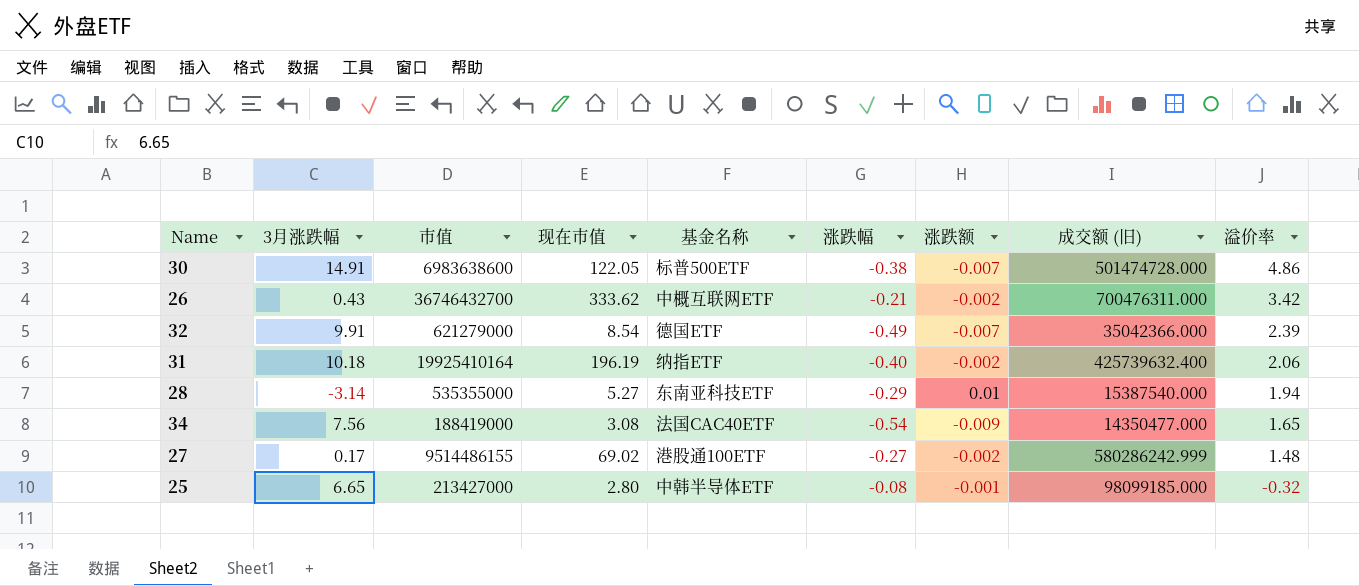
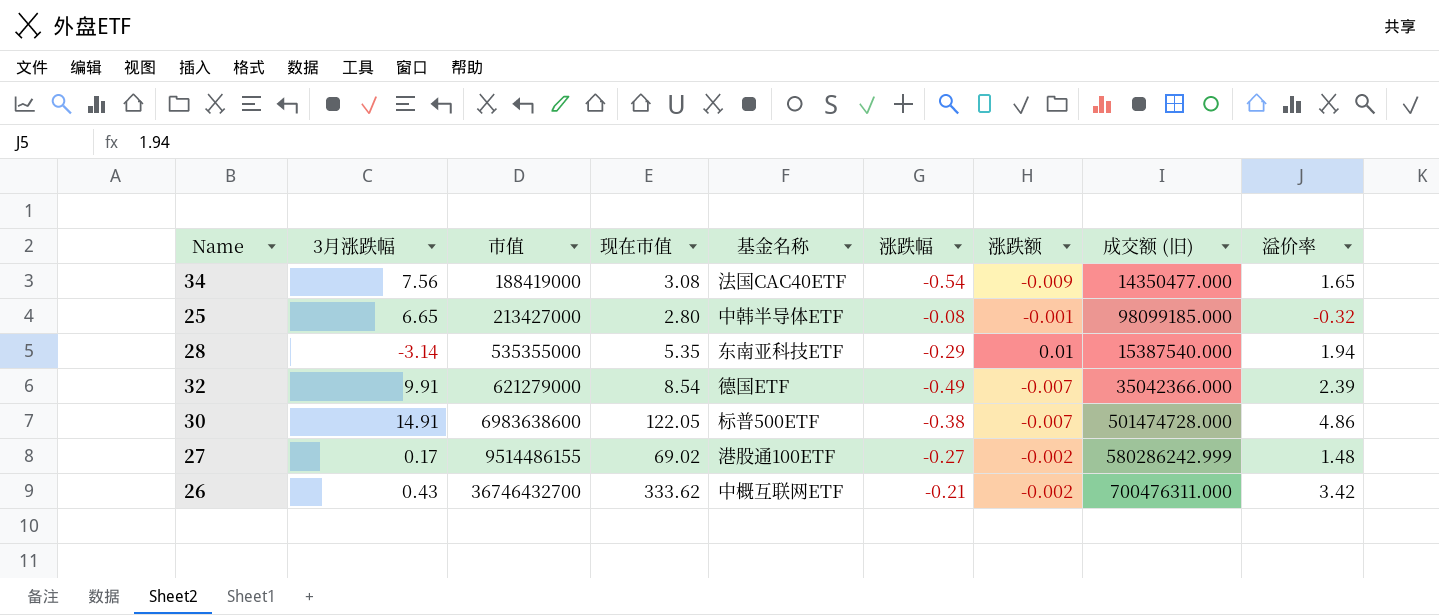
row order: 溢价率 descending -> 市值 ascending
row 31: 10.18 | 19925410164 | 196.19 | 纳指ETF | -0.40 | -0.002 | 425739632.400 | 2.06 -> none
28 | 现在市值: 5.27 -> 5.35

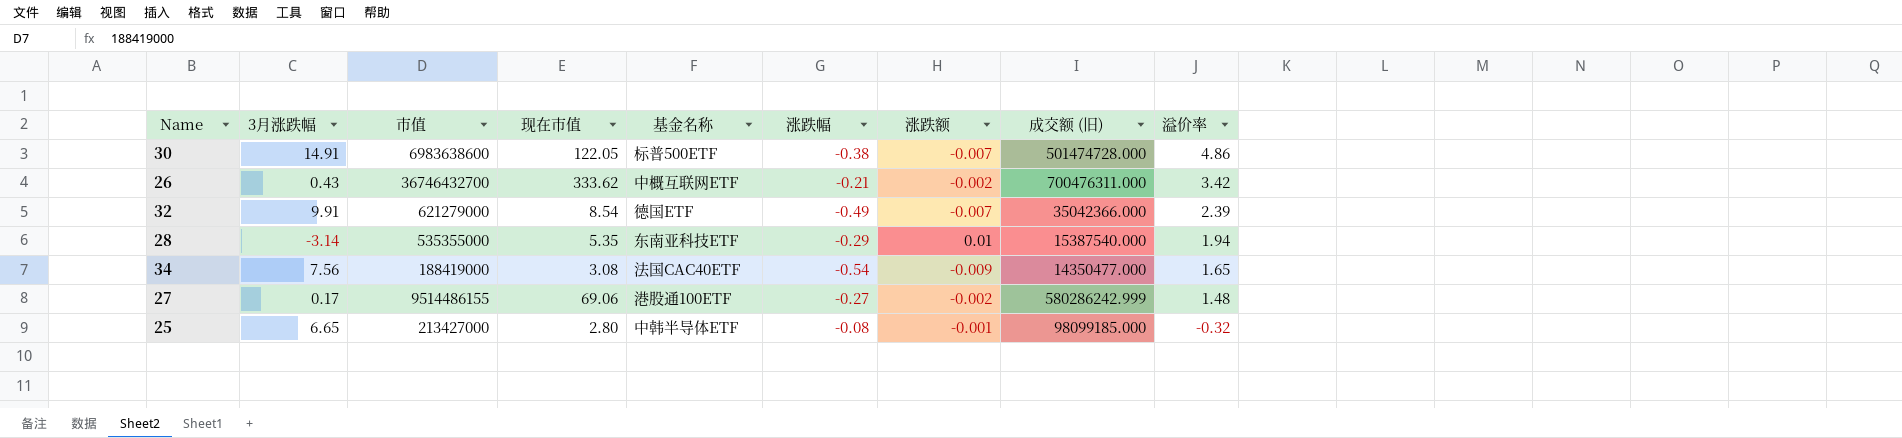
row order: 市值 ascending -> 溢价率 descending
27 | 现在市值: 69.02 -> 69.06

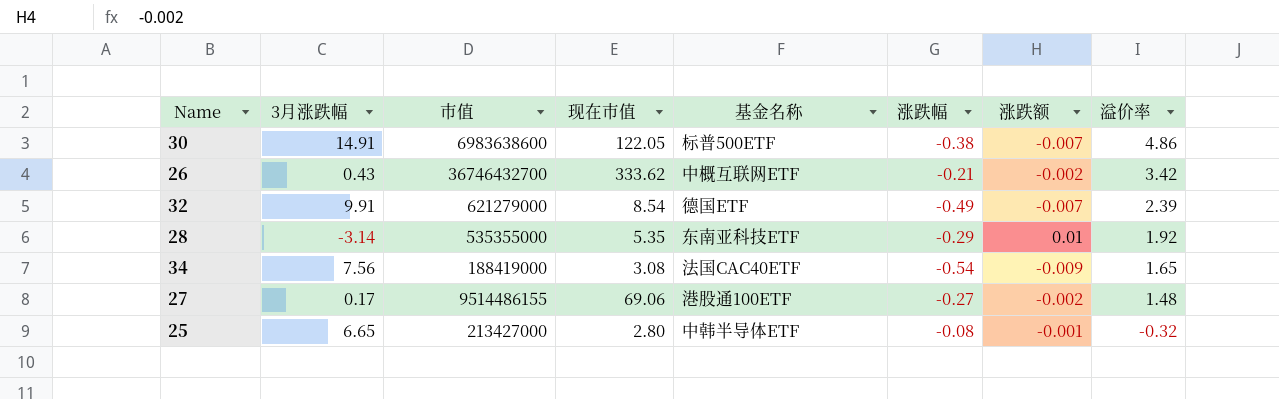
column 成交额 (旧) | position: 8 -> none
28 | 溢价率: 1.94 -> 1.92

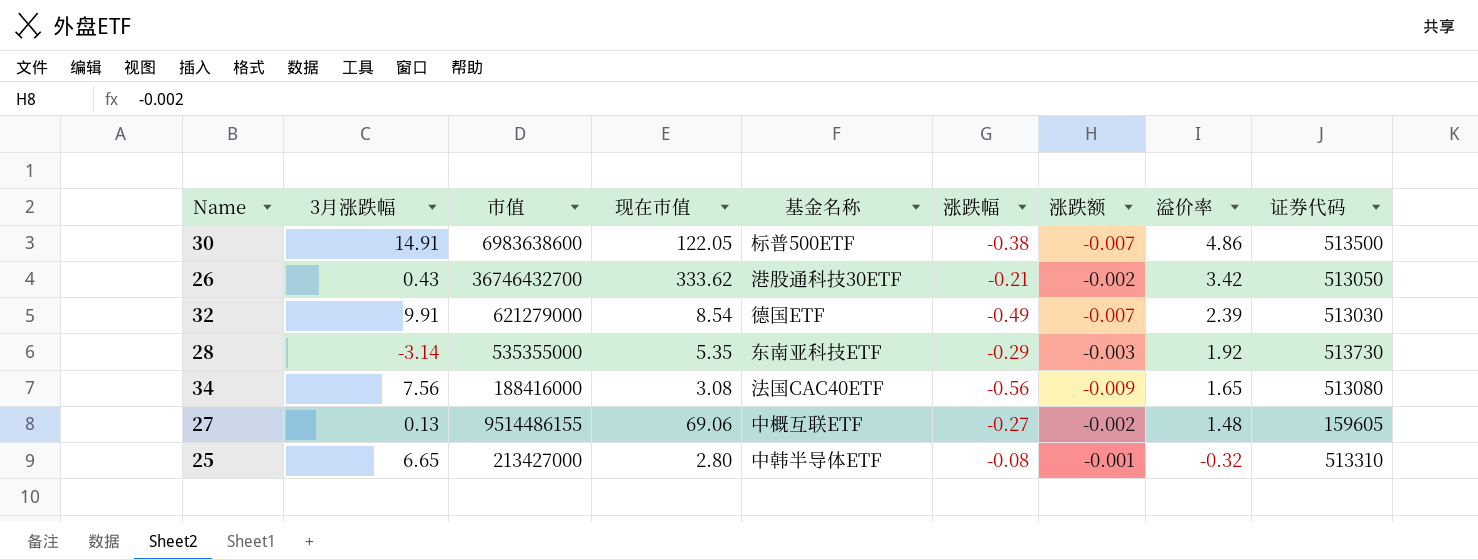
column 证券代码 | position: none -> 9
26 | 基金名称: 中概互联网ETF -> 港股通科技30ETF
28 | 涨跌额: 0.01 -> -0.003
34 | 市值: 188419000 -> 188416000
34 | 涨跌幅: -0.54 -> -0.56
27 | 3月涨跌幅: 0.17 -> 0.13
27 | 基金名称: 港股通100ETF -> 中概互联ETF

